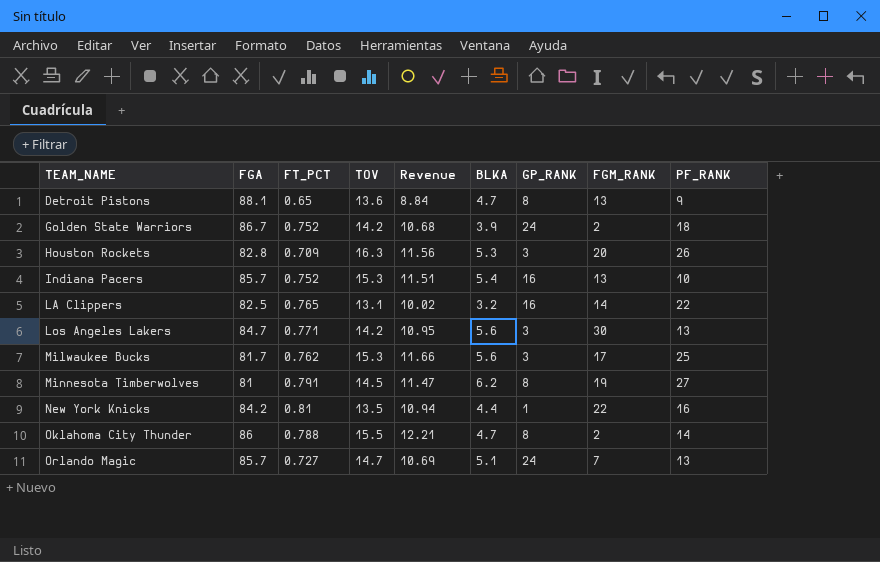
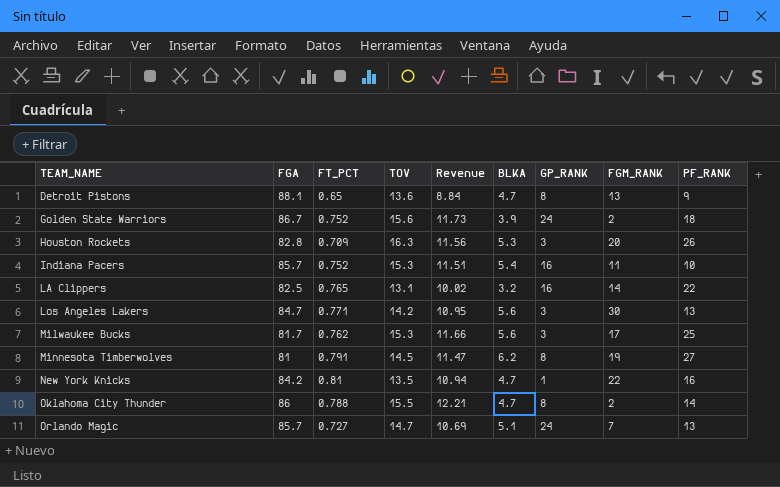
Golden State Warriors | TOV: 14.2 -> 15.6
Golden State Warriors | Revenue: 10.68 -> 11.73
Indiana Pacers | FGM_RANK: 13 -> 11
New York Knicks | BLKA: 4.4 -> 4.7

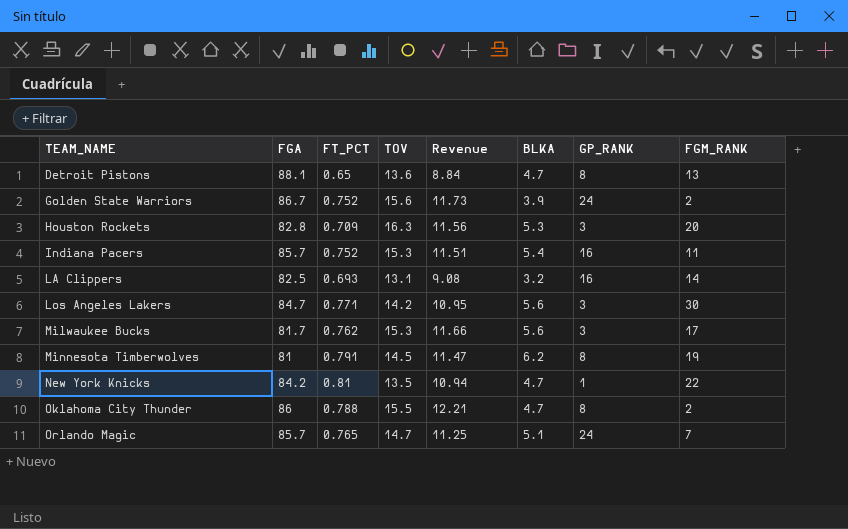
column PF_RANK | position: 9 -> none
LA Clippers | FT_PCT: 0.765 -> 0.693
LA Clippers | Revenue: 10.02 -> 9.08
Orlando Magic | FT_PCT: 0.727 -> 0.765
Orlando Magic | Revenue: 10.69 -> 11.25

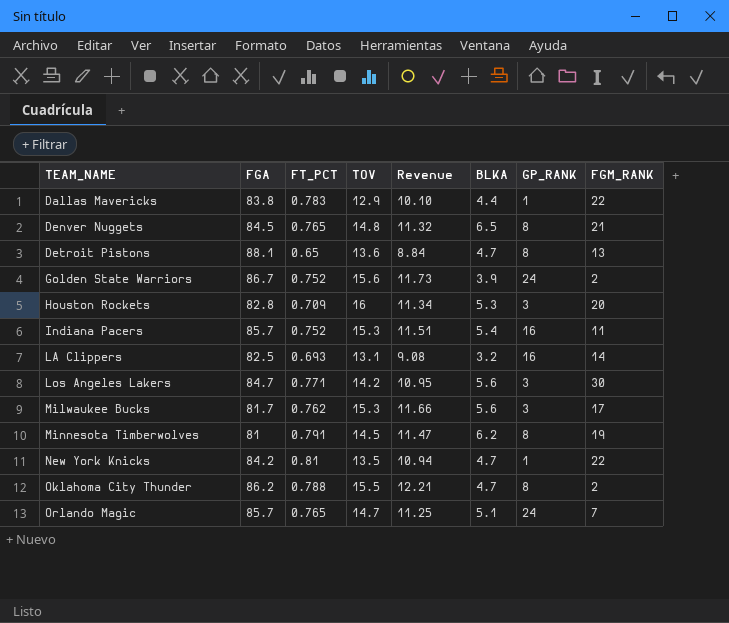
row Dallas Mavericks: none -> 83.8 | 0.783 | 12.9 | 10.10 | 4.4 | 1 | 22
row Denver Nuggets: none -> 84.5 | 0.765 | 14.8 | 11.32 | 6.5 | 8 | 21
Houston Rockets | TOV: 16.3 -> 16
Houston Rockets | Revenue: 11.56 -> 11.34
Oklahoma City Thunder | FGA: 86 -> 86.2

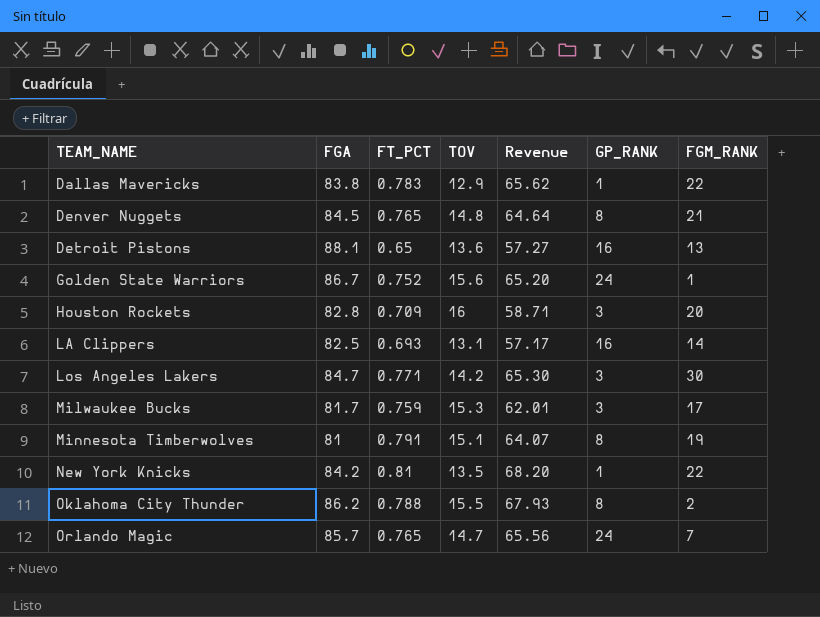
column BLKA | position: 6 -> none
column Revenue | formula: [FT_PCT] * [TOV] -> [FGA] * [FT_PCT]
row Indiana Pacers: 85.7 | 0.752 | 15.3 | 11.51 | 5.4 | 16 | 11 -> none
Detroit Pistons | GP_RANK: 8 -> 16
Golden State Warriors | FGM_RANK: 2 -> 1
Milwaukee Bucks | FT_PCT: 0.762 -> 0.759
Minnesota Timberwolves | TOV: 14.5 -> 15.1

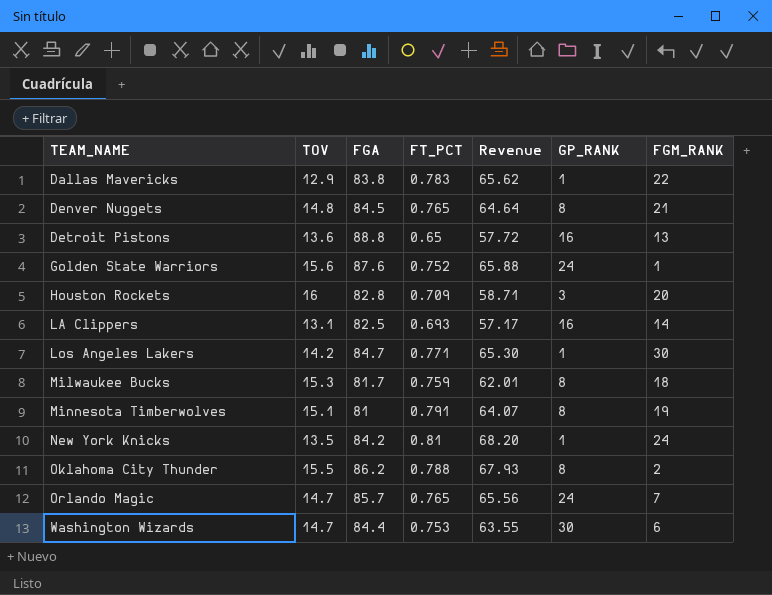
column TOV | position: 4 -> 2
Detroit Pistons | FGA: 88.1 -> 88.8
Detroit Pistons | Revenue: 57.27 -> 57.72
Golden State Warriors | FGA: 86.7 -> 87.6
Golden State Warriors | Revenue: 65.20 -> 65.88
Los Angeles Lakers | GP_RANK: 3 -> 1
Milwaukee Bucks | GP_RANK: 3 -> 8
Milwaukee Bucks | FGM_RANK: 17 -> 18
New York Knicks | FGM_RANK: 22 -> 24
row Washington Wizards: none -> 14.7 | 84.4 | 0.753 | 63.55 | 30 | 6

